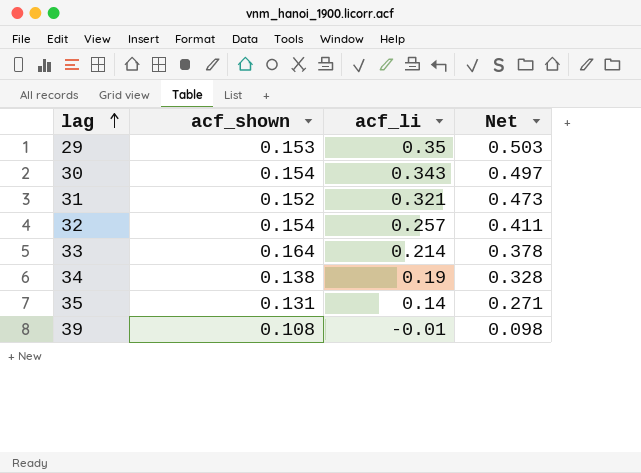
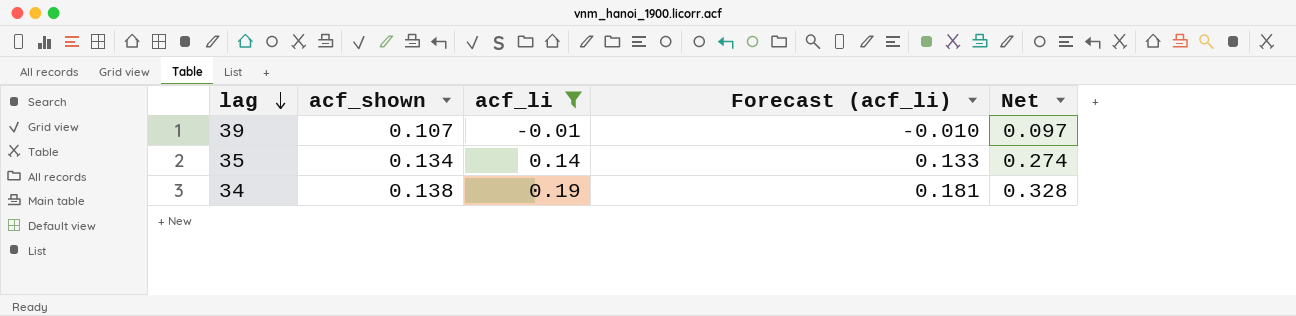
filter: none -> acf_li <= 0.19
row order: lag ascending -> lag descending
column Forecast (acf_li) | formula: none -> [acf_li] * 0.95
39 | acf_shown: 0.108 -> 0.107
39 | Net: 0.098 -> 0.097
35 | acf_shown: 0.131 -> 0.134
35 | Net: 0.271 -> 0.274

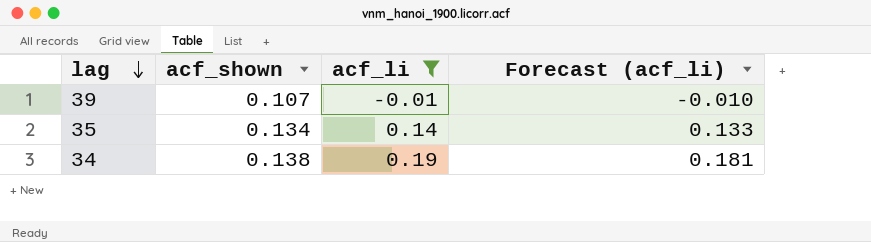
column Net | formula: [acf_shown] + [acf_li] -> none

